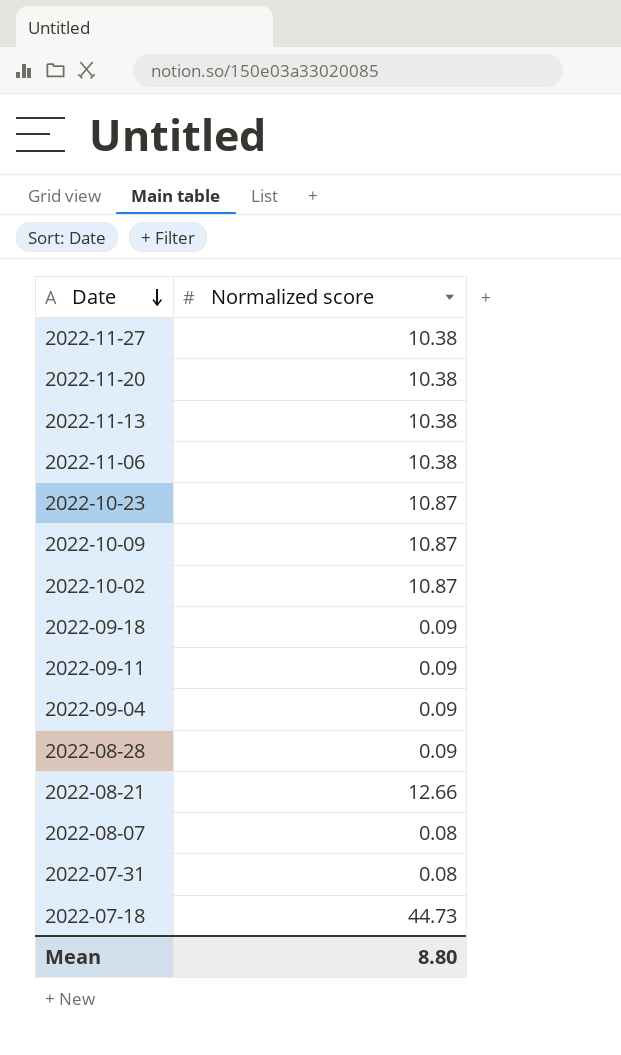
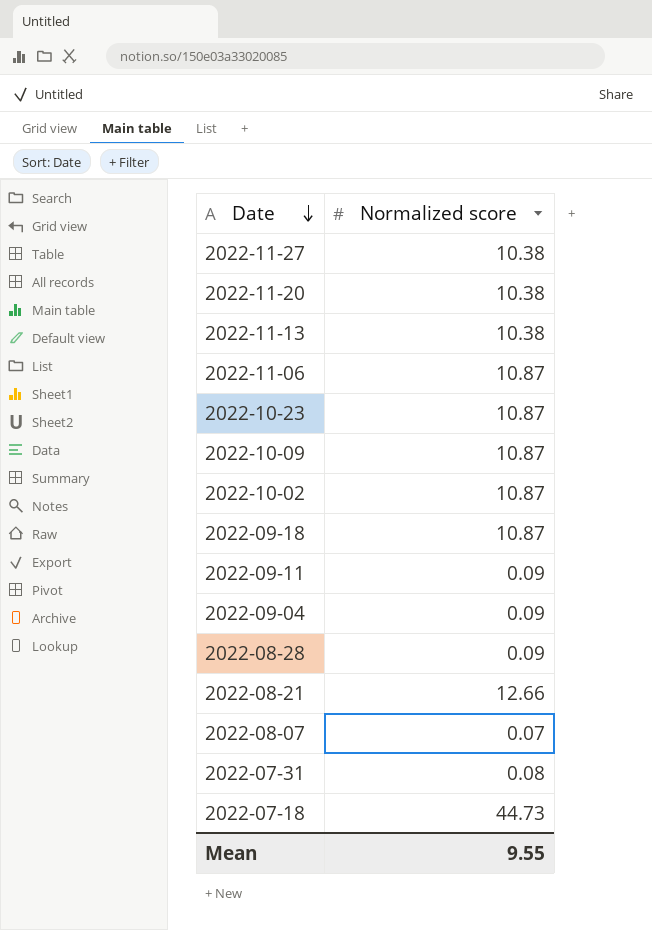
2022-11-06 | Normalized score: 10.38 -> 10.87
2022-09-18 | Normalized score: 0.09 -> 10.87
2022-08-07 | Normalized score: 0.08 -> 0.07
Mean | Normalized score: 8.80 -> 9.55

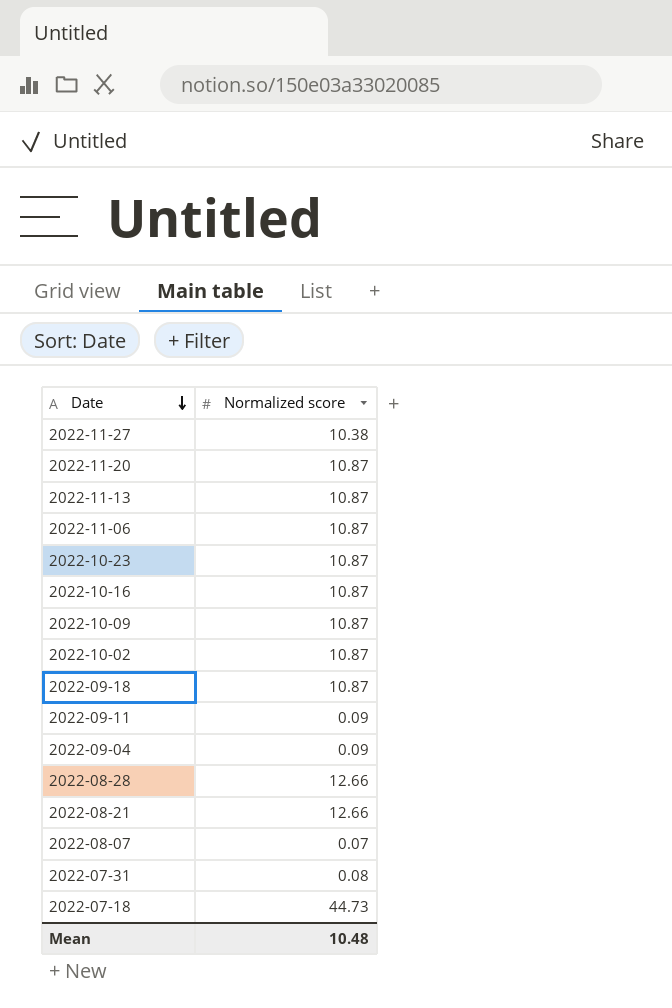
2022-11-20 | Normalized score: 10.38 -> 10.87
2022-11-13 | Normalized score: 10.38 -> 10.87
row 2022-10-16: none -> 10.87
2022-08-28 | Normalized score: 0.09 -> 12.66
Mean | Normalized score: 9.55 -> 10.48

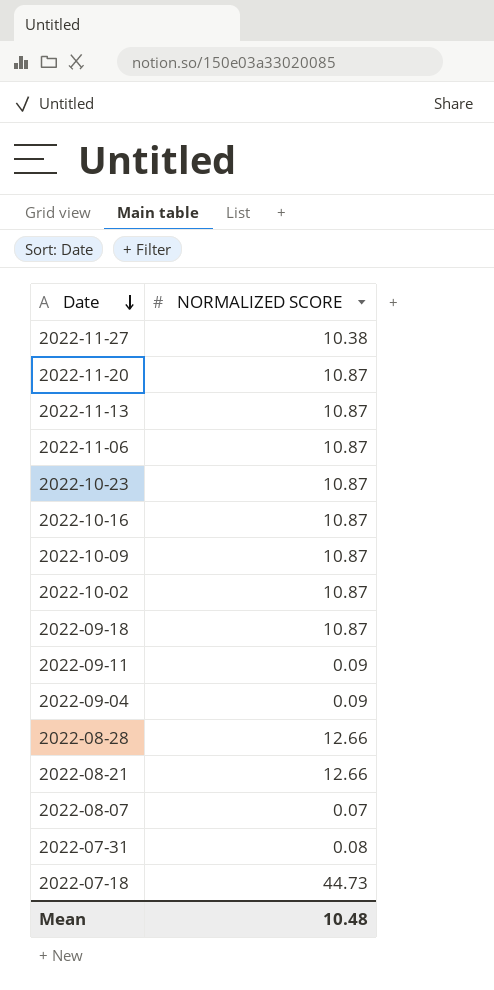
column name: Normalized score -> NORMALIZED SCORE

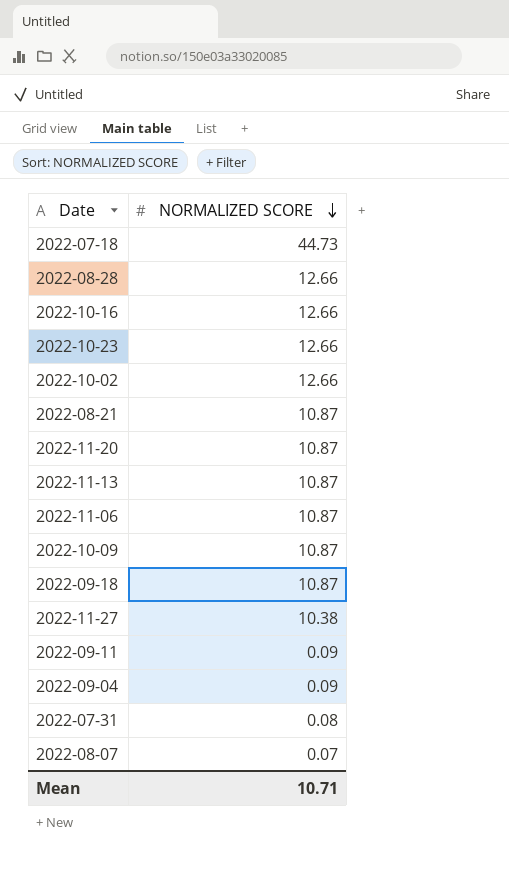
row order: Date descending -> NORMALIZED SCORE descending
2022-10-16 | NORMALIZED SCORE: 10.87 -> 12.66
2022-10-23 | NORMALIZED SCORE: 10.87 -> 12.66
2022-10-02 | NORMALIZED SCORE: 10.87 -> 12.66
2022-08-21 | NORMALIZED SCORE: 12.66 -> 10.87
Mean | NORMALIZED SCORE: 10.48 -> 10.71

